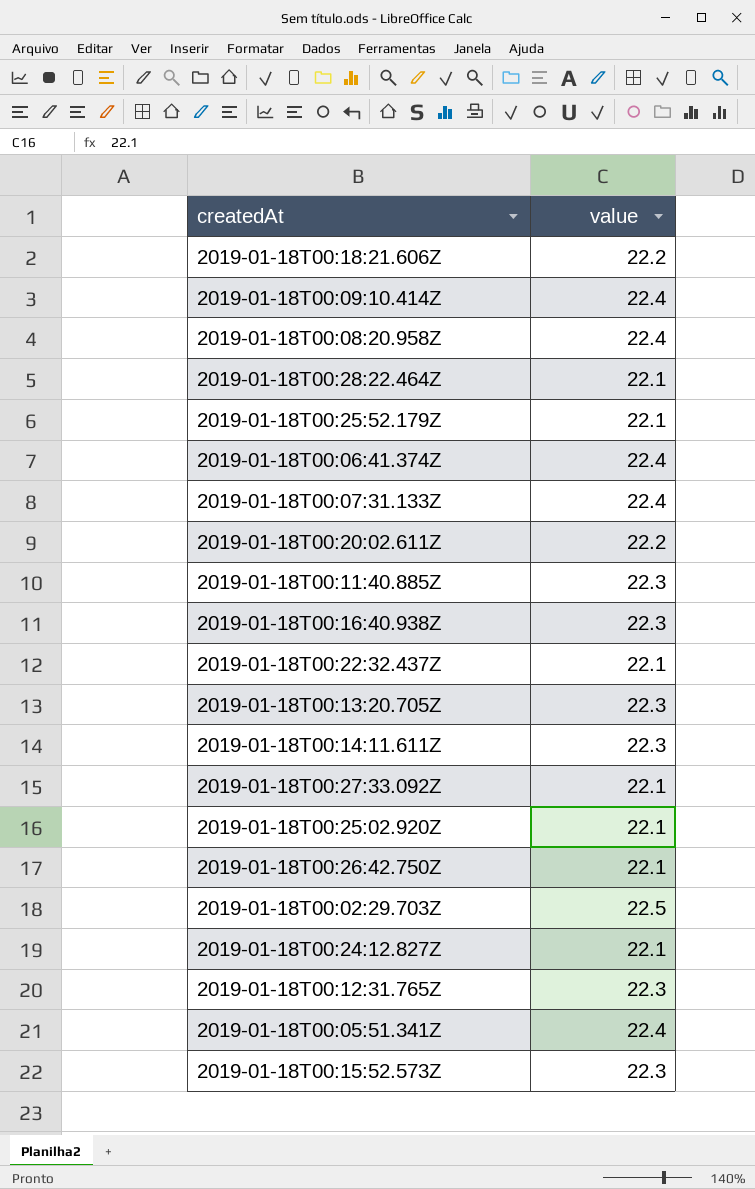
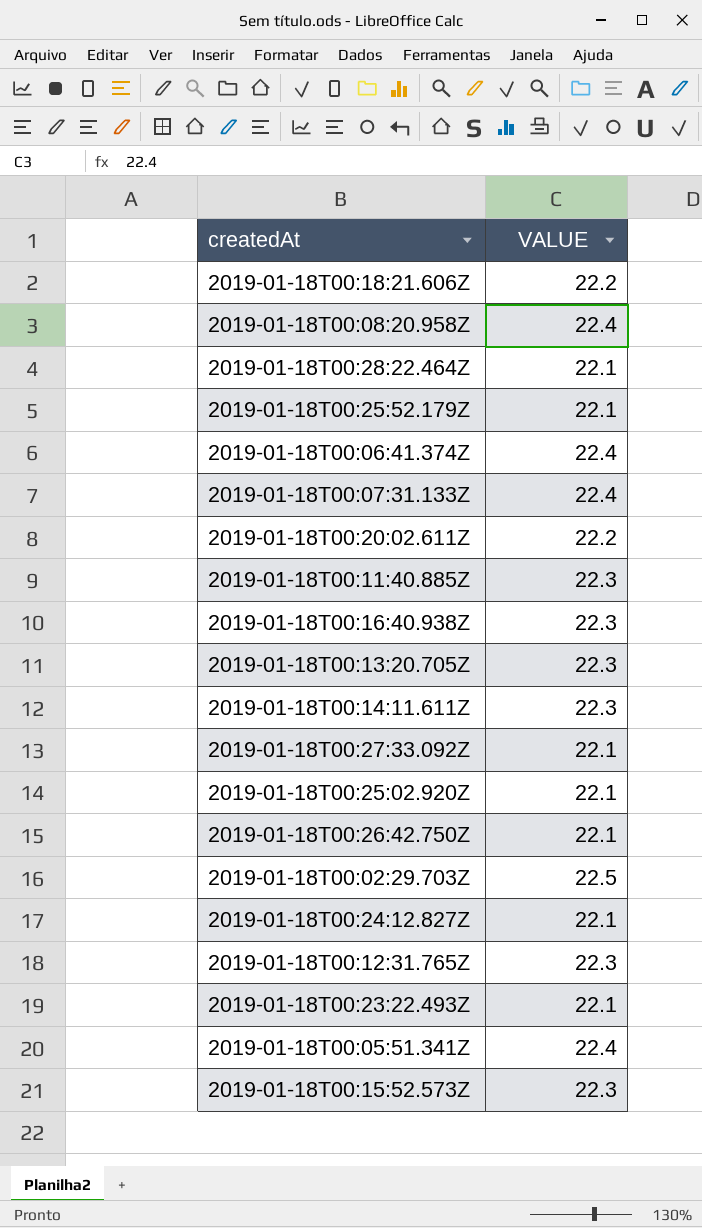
column name: value -> VALUE
row 2019-01-18T00:09:10.414Z: 22.4 -> none
row 2019-01-18T00:22:32.437Z: 22.1 -> none
row 2019-01-18T00:23:22.493Z: none -> 22.1

